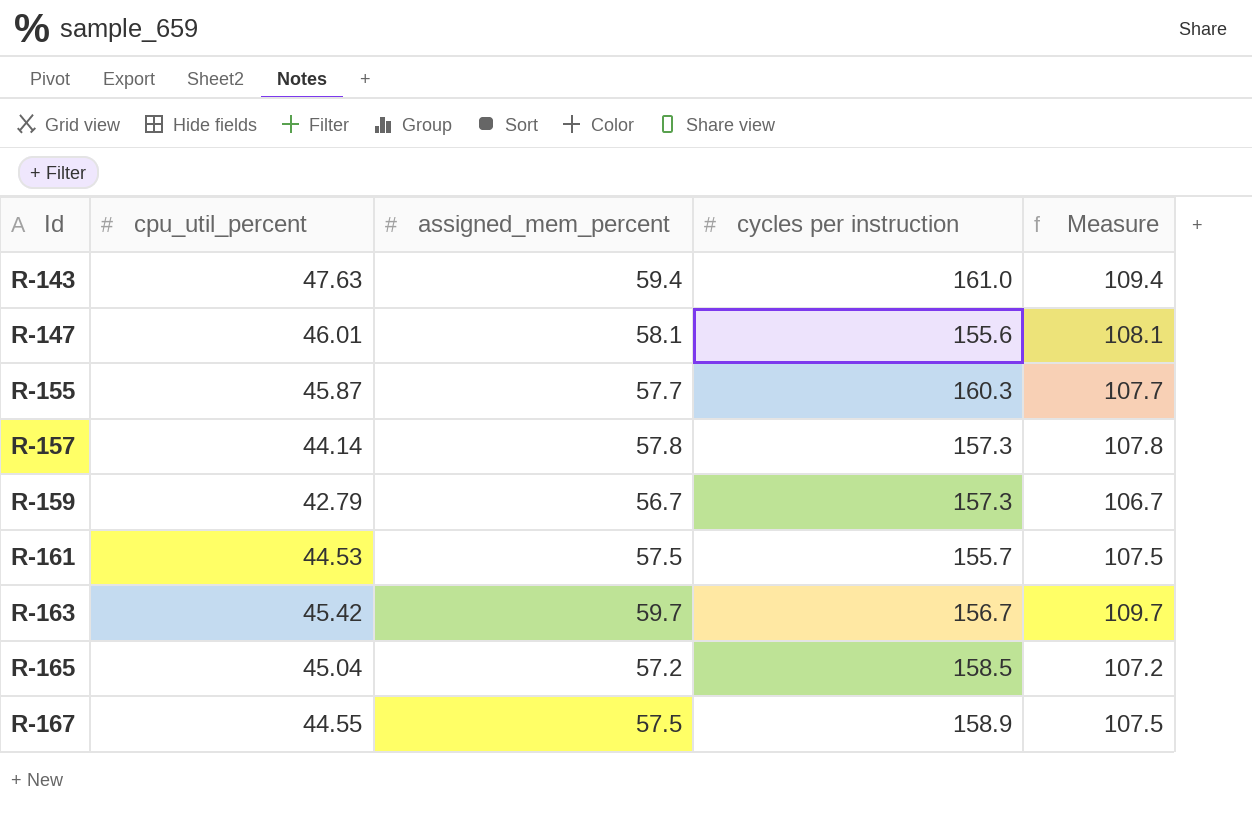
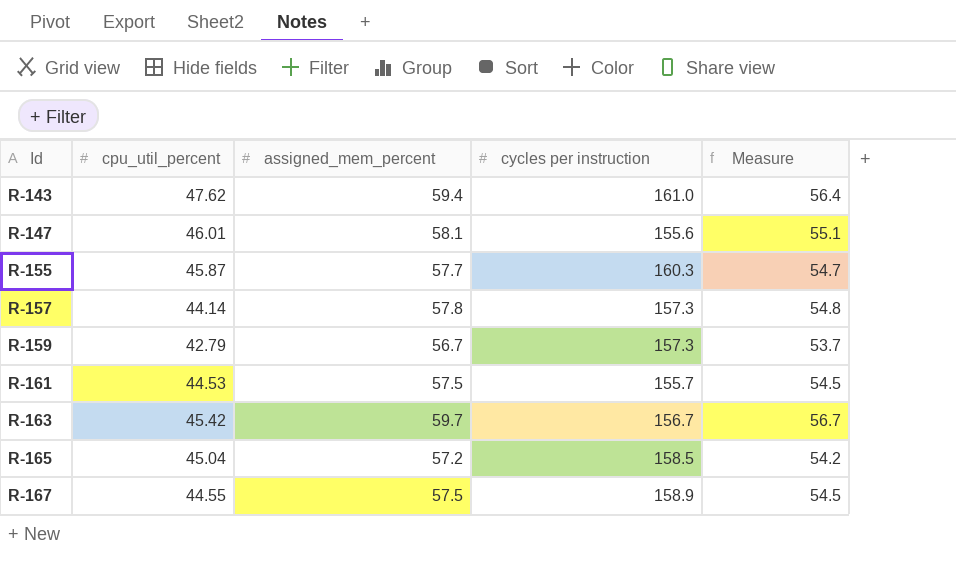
column Measure | formula: [assigned_mem_percent] + 50 -> [assigned_mem_percent] - 3
R-143 | cpu_util_percent: 47.63 -> 47.62

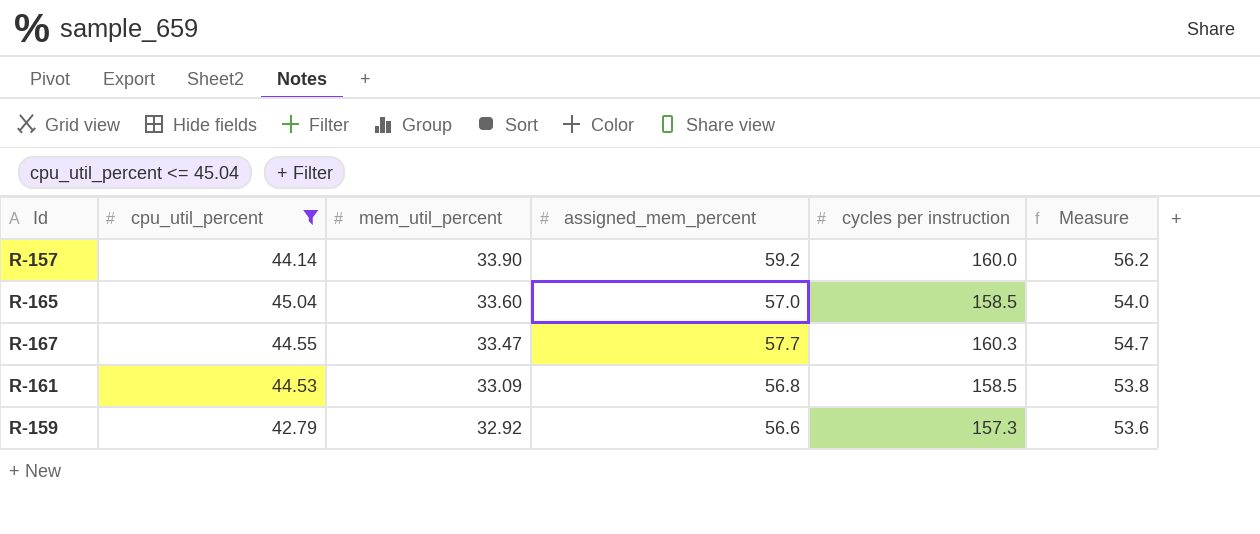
filter: none -> cpu_util_percent <= 45.04
row order: Id ascending -> mem_util_percent descending
column mem_util_percent | position: none -> 3
R-157 | assigned_mem_percent: 57.8 -> 59.2
R-157 | cycles per instruction: 157.3 -> 160.0
R-157 | Measure: 54.8 -> 56.2
R-165 | assigned_mem_percent: 57.2 -> 57.0
R-165 | Measure: 54.2 -> 54.0
R-167 | assigned_mem_percent: 57.5 -> 57.7
R-167 | cycles per instruction: 158.9 -> 160.3
R-167 | Measure: 54.5 -> 54.7
R-161 | assigned_mem_percent: 57.5 -> 56.8
R-161 | cycles per instruction: 155.7 -> 158.5
R-161 | Measure: 54.5 -> 53.8
R-159 | assigned_mem_percent: 56.7 -> 56.6
R-159 | Measure: 53.7 -> 53.6

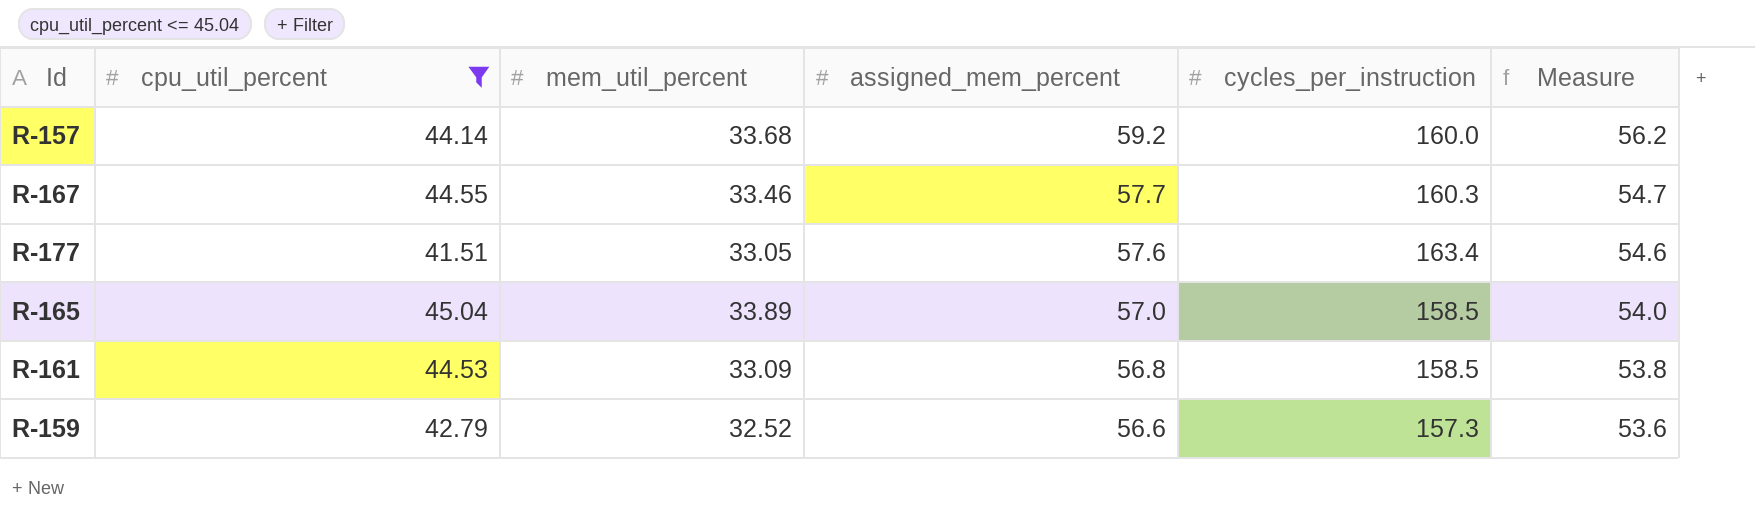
row order: mem_util_percent descending -> assigned_mem_percent descending
column name: cycles per instruction -> cycles_per_instruction
R-157 | mem_util_percent: 33.90 -> 33.68
R-167 | mem_util_percent: 33.47 -> 33.46
row R-177: none -> 41.51 | 33.05 | 57.6 | 163.4 | 54.6
R-165 | mem_util_percent: 33.60 -> 33.89
R-159 | mem_util_percent: 32.92 -> 32.52

